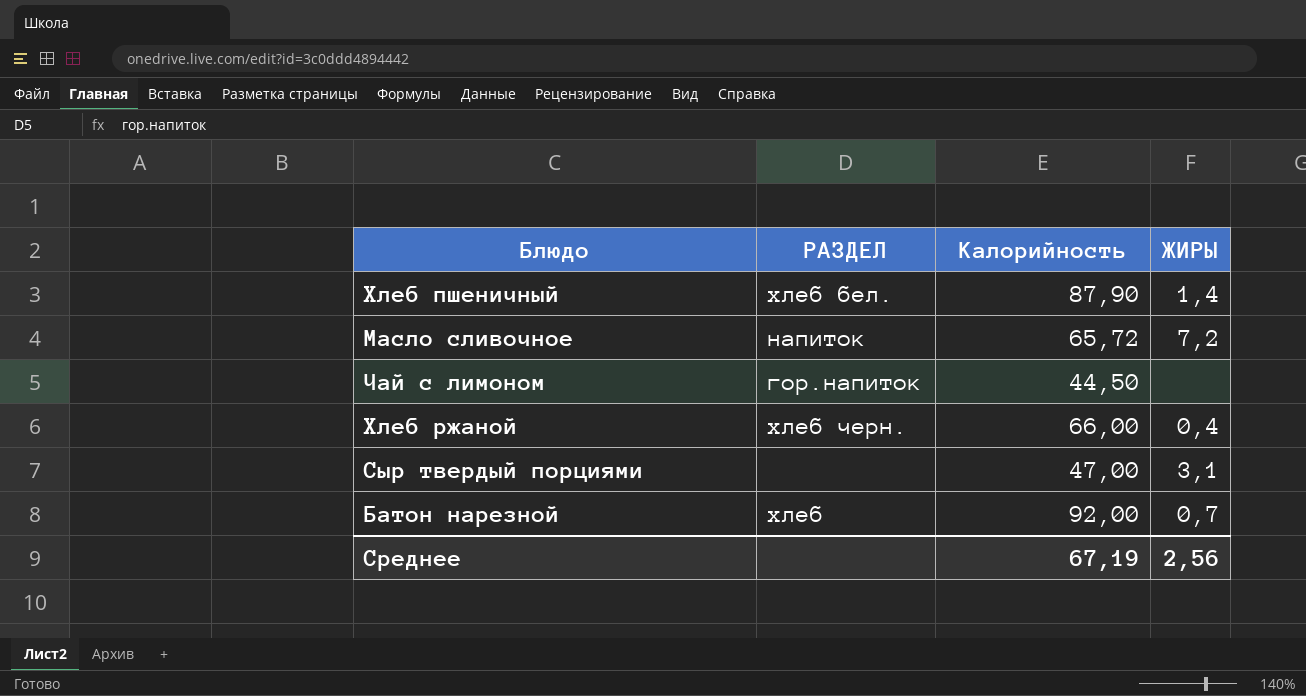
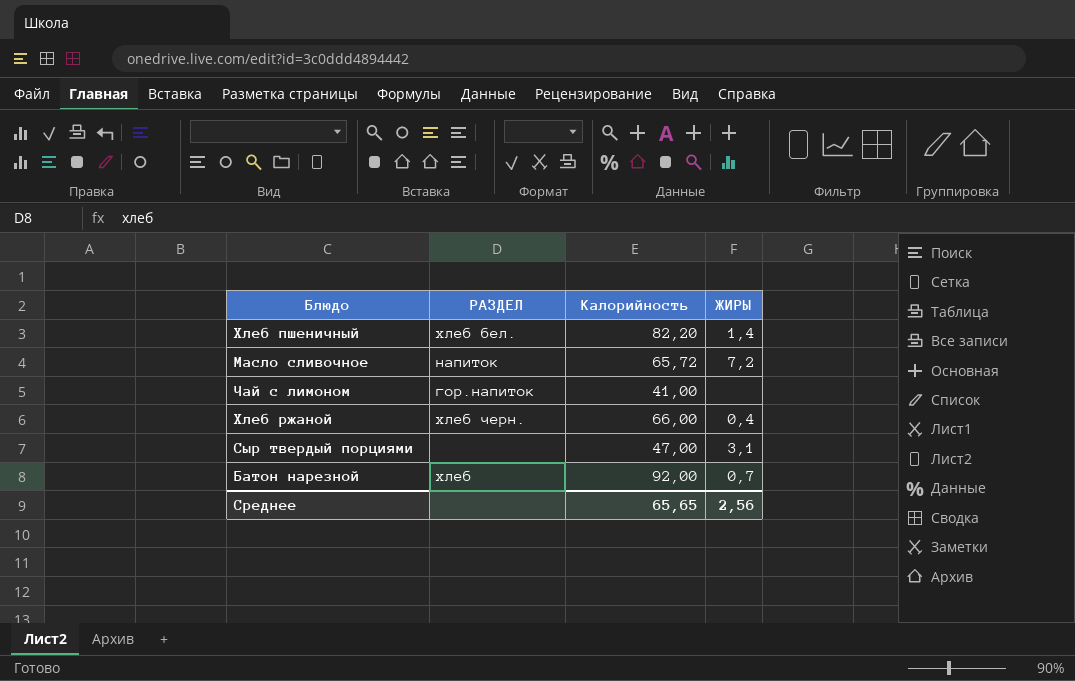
Хлеб пшеничный | Калорийность: 87,90 -> 82,20
Чай с лимоном | Калорийность: 44,50 -> 41,00
Среднее | Калорийность: 67,19 -> 65,65

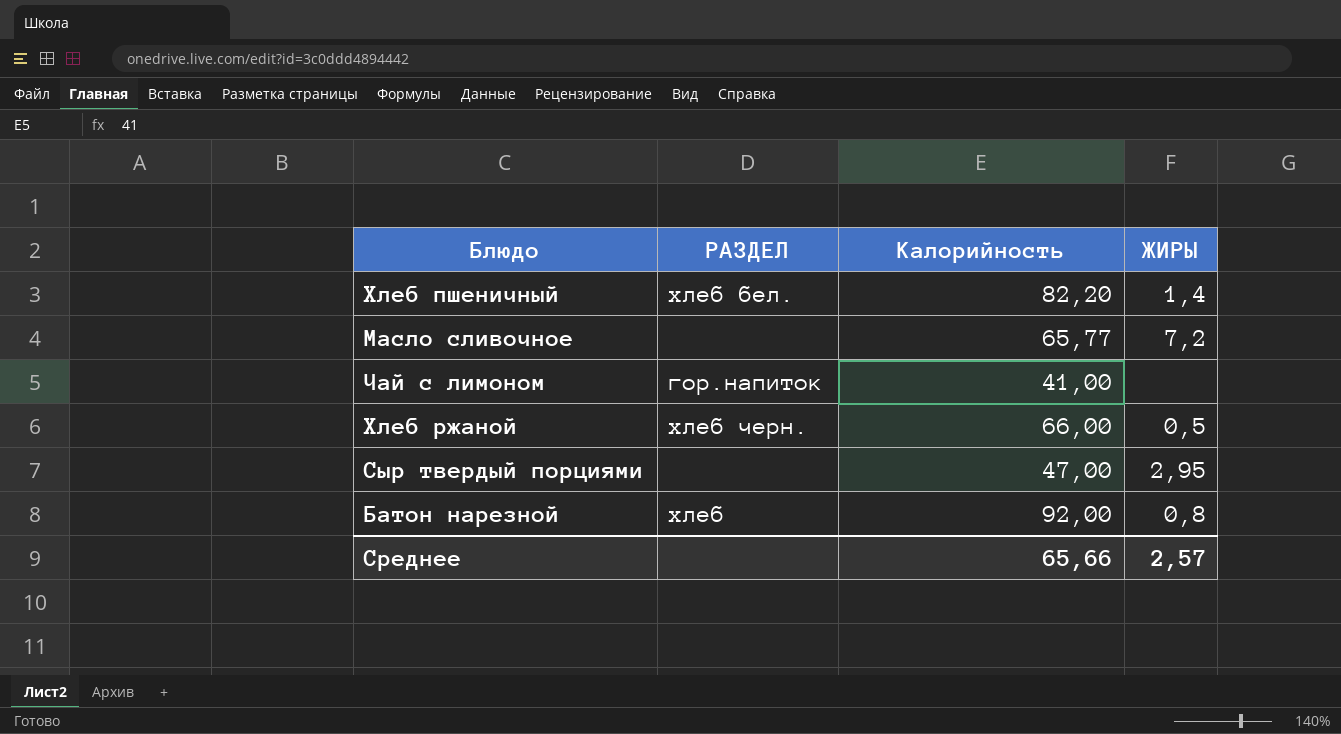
Масло сливочное | РАЗДЕЛ: напиток -> none
Масло сливочное | Калорийность: 65,72 -> 65,77
Хлеб ржаной | ЖИРЫ: 0,4 -> 0,5
Сыр твердый порциями | ЖИРЫ: 3,1 -> 2,95
Батон нарезной | ЖИРЫ: 0,7 -> 0,8
Среднее | Калорийность: 65,65 -> 65,66
Среднее | ЖИРЫ: 2,56 -> 2,57

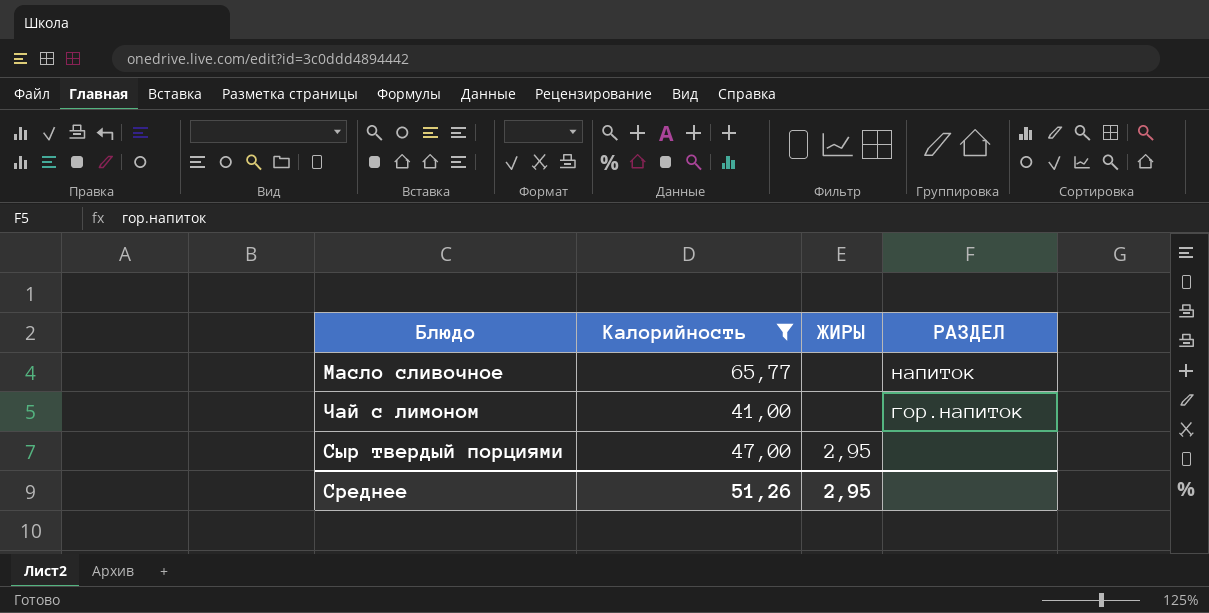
filter: none -> Калорийность <= 65,77
column РАЗДЕЛ | position: 2 -> 4
Масло сливочное | ЖИРЫ: 7,2 -> none
Масло сливочное | РАЗДЕЛ: none -> напиток
Среднее | Калорийность: 65,66 -> 51,26
Среднее | ЖИРЫ: 2,57 -> 2,95

